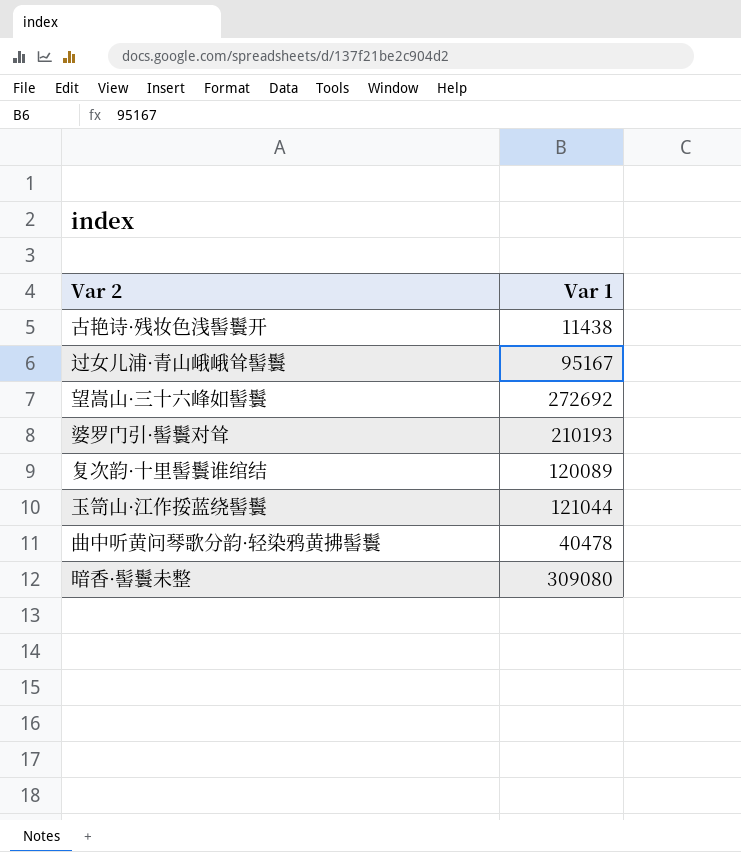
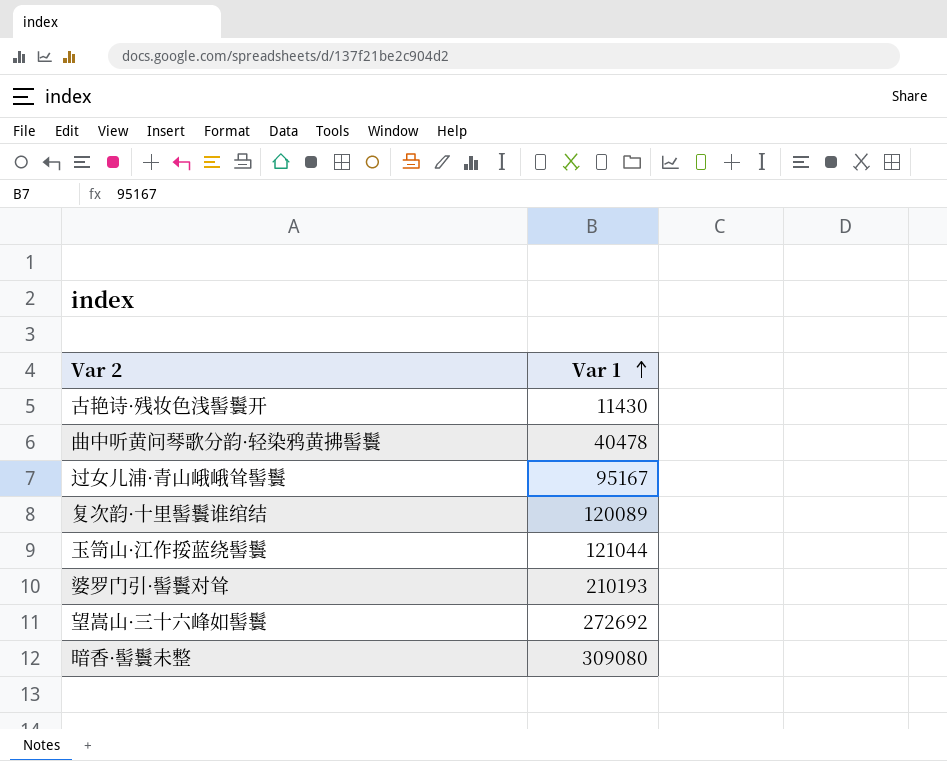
row order: none -> Var 1 ascending
古艳诗·残妆色浅髻鬟开 | Var 1: 11438 -> 11430

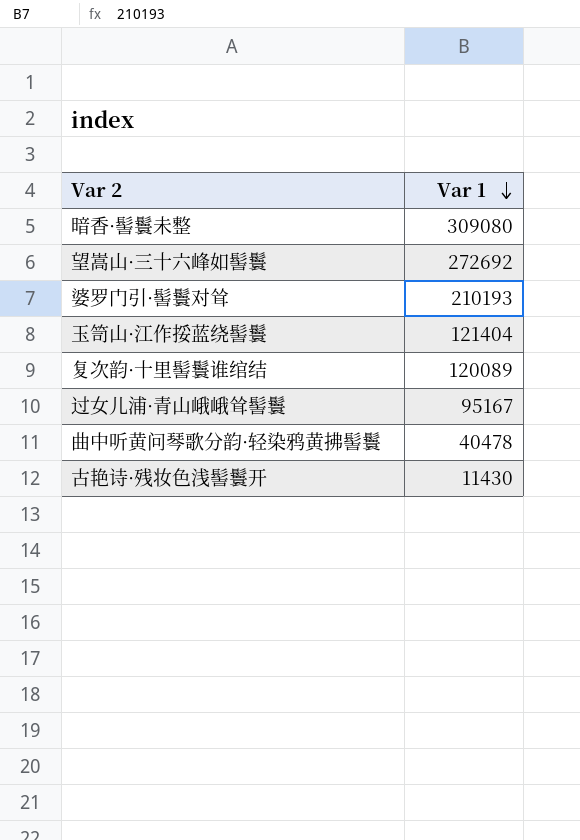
row order: Var 1 ascending -> Var 1 descending
玉笥山·江作挼蓝绕髻鬟 | Var 1: 121044 -> 121404

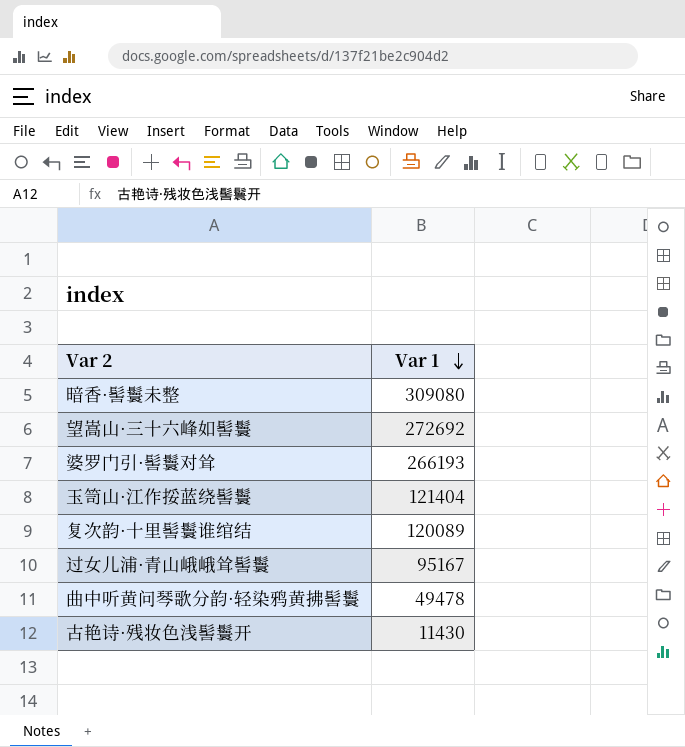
婆罗门引·髻鬟对耸 | Var 1: 210193 -> 266193
曲中听黄问琴歌分韵·轻染鸦黄拂髻鬟 | Var 1: 40478 -> 49478

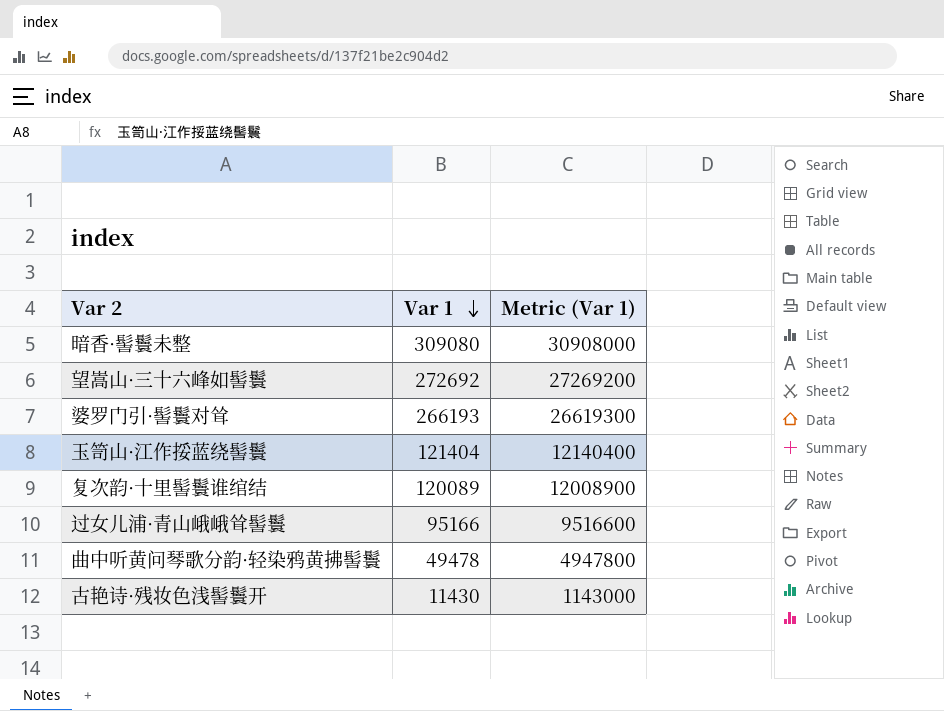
column Metric (Var 1) | formula: none -> [Var 1] * 100
过女儿浦·青山峨峨耸髻鬟 | Var 1: 95167 -> 95166

